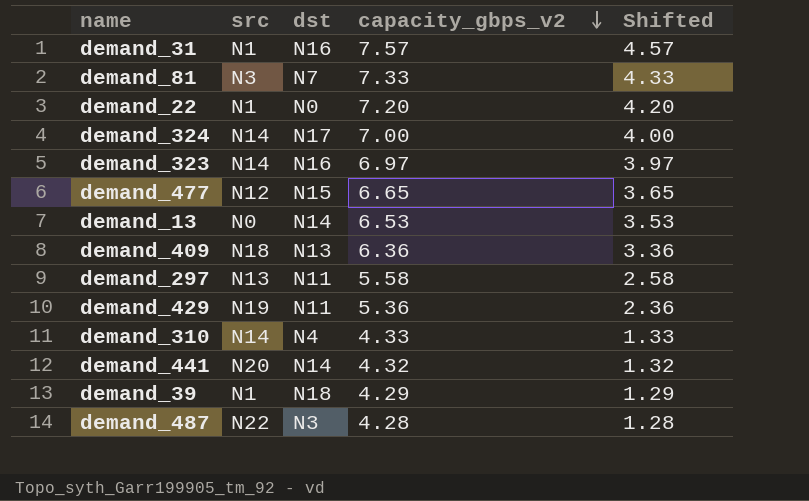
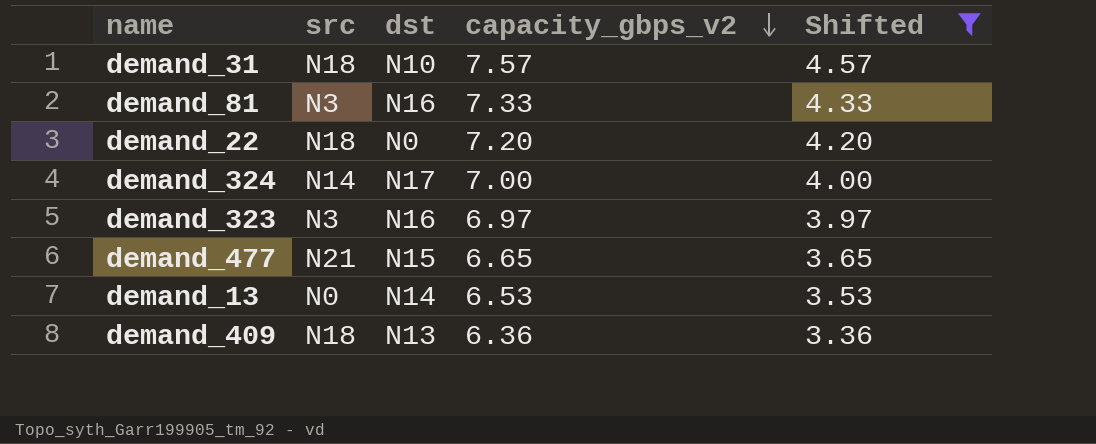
filter: none -> Shifted >= 3.36
demand_31 | src: N1 -> N18
demand_31 | dst: N16 -> N10
demand_81 | dst: N7 -> N16
demand_22 | src: N1 -> N18
demand_323 | src: N14 -> N3
demand_477 | src: N12 -> N21

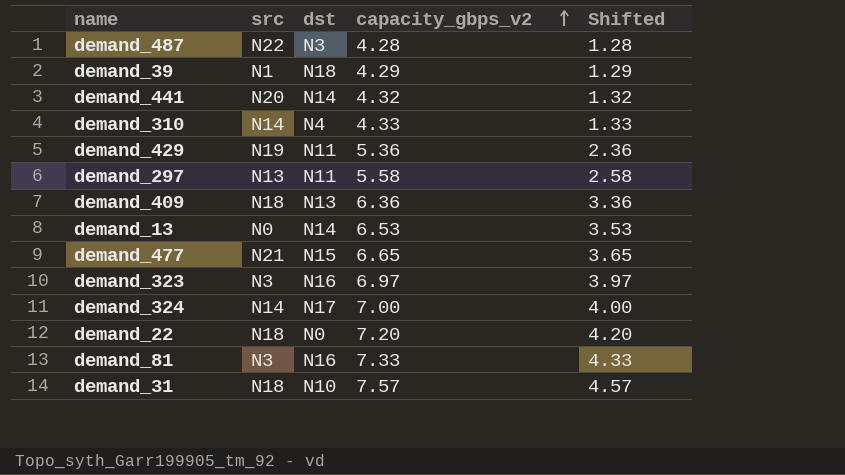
filter: Shifted >= 3.36 -> none
row order: capacity_gbps_v2 descending -> capacity_gbps_v2 ascending

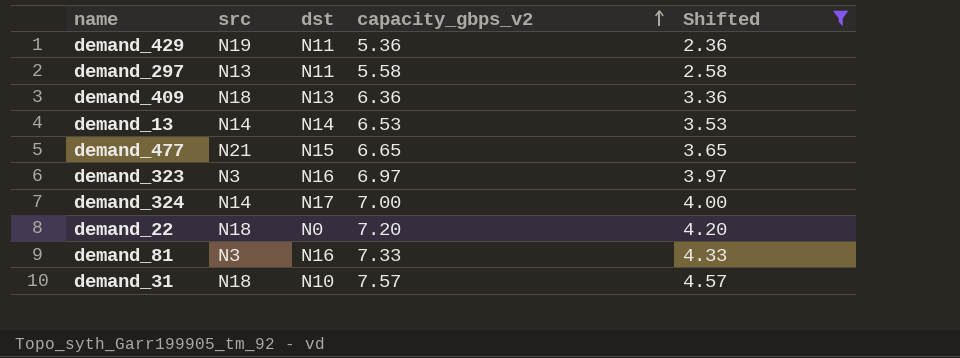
filter: none -> Shifted >= 2.36
demand_13 | src: N0 -> N14

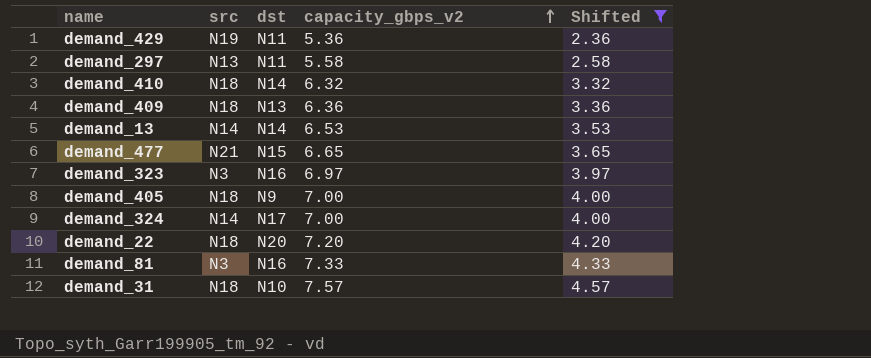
row demand_410: none -> N18 | N14 | 6.32 | 3.32
row demand_405: none -> N18 | N9 | 7.00 | 4.00
demand_22 | dst: N0 -> N20

